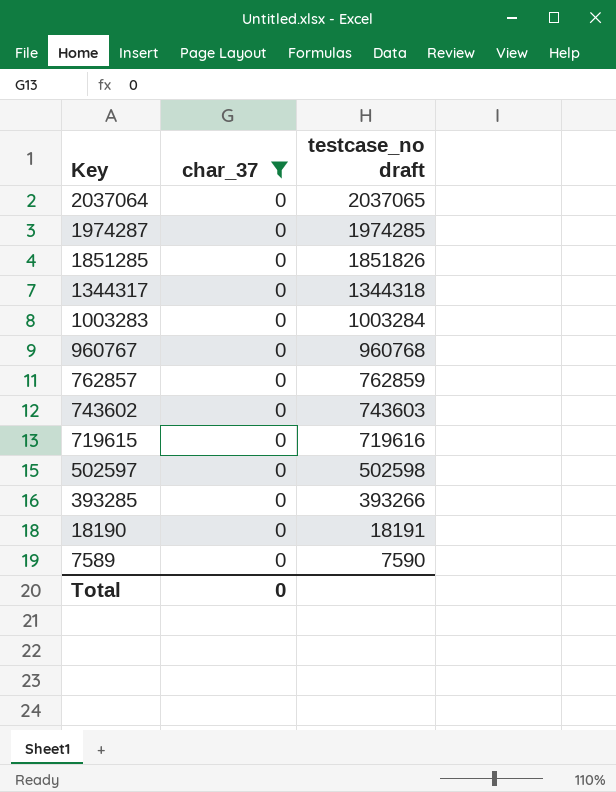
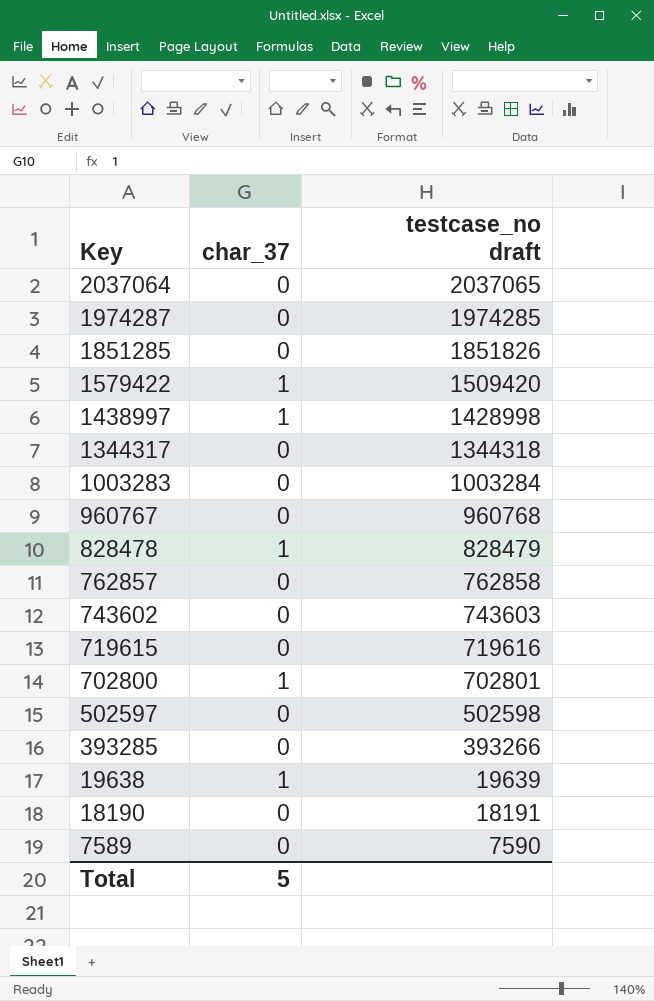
filter: char_37 = 0 -> none
762857 | testcase_no draft: 762859 -> 762858
Total | char_37: 0 -> 5

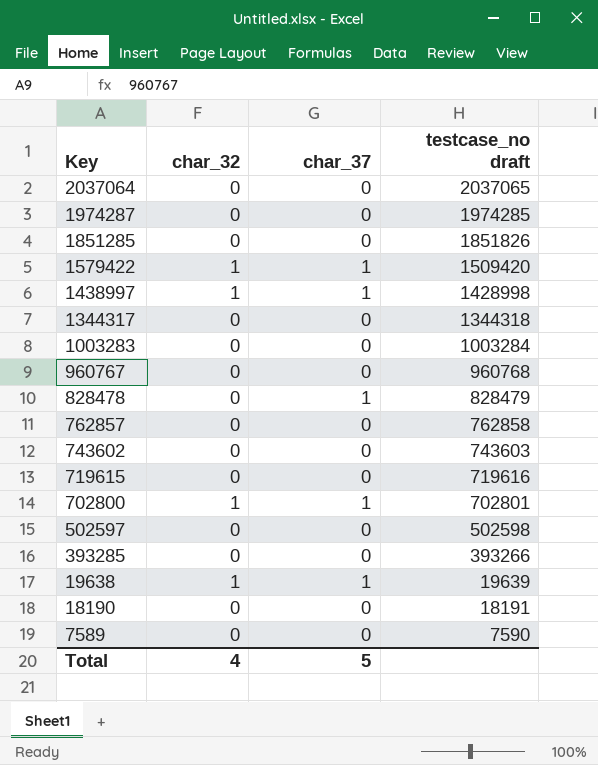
column char_32 | position: none -> 2

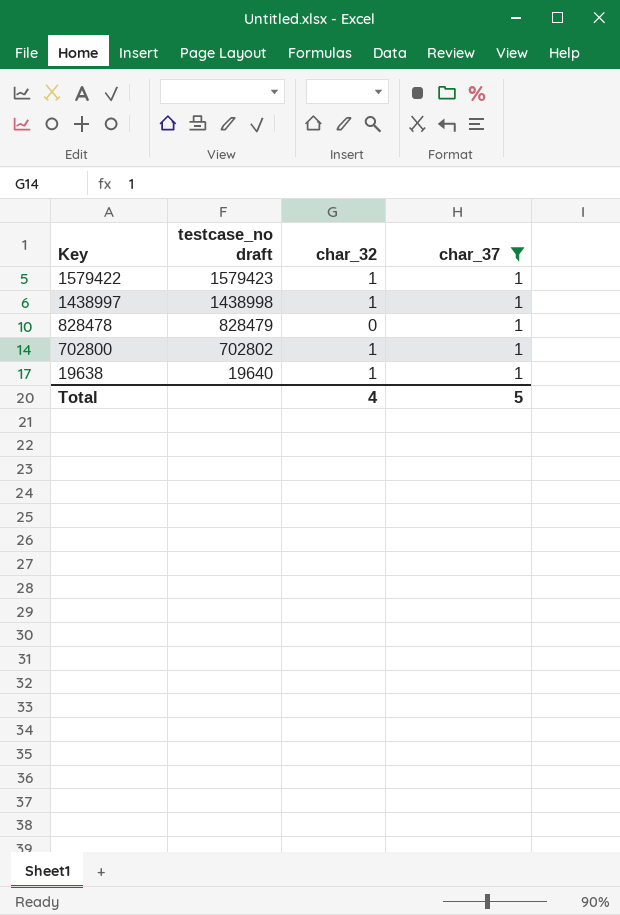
filter: none -> char_37 = 1
column testcase_no draft | position: 4 -> 2
1579422 | testcase_no draft: 1509420 -> 1579423
1438997 | testcase_no draft: 1428998 -> 1438998
702800 | testcase_no draft: 702801 -> 702802
19638 | testcase_no draft: 19639 -> 19640

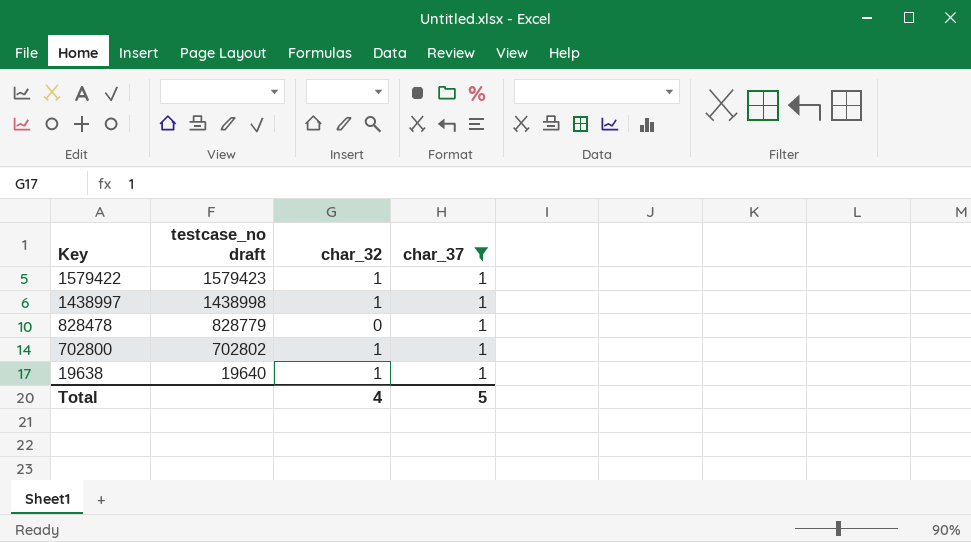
828478 | testcase_no draft: 828479 -> 828779

